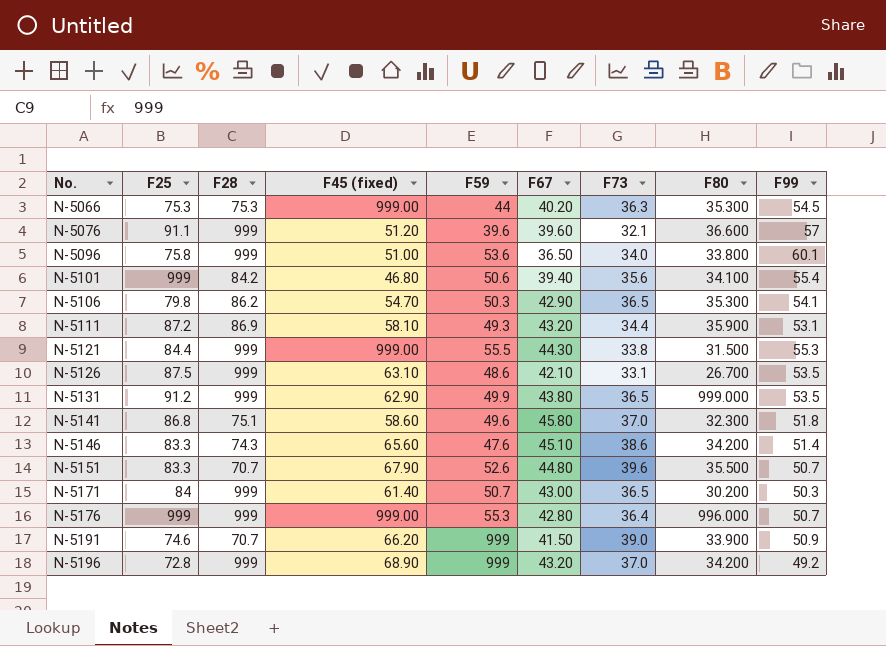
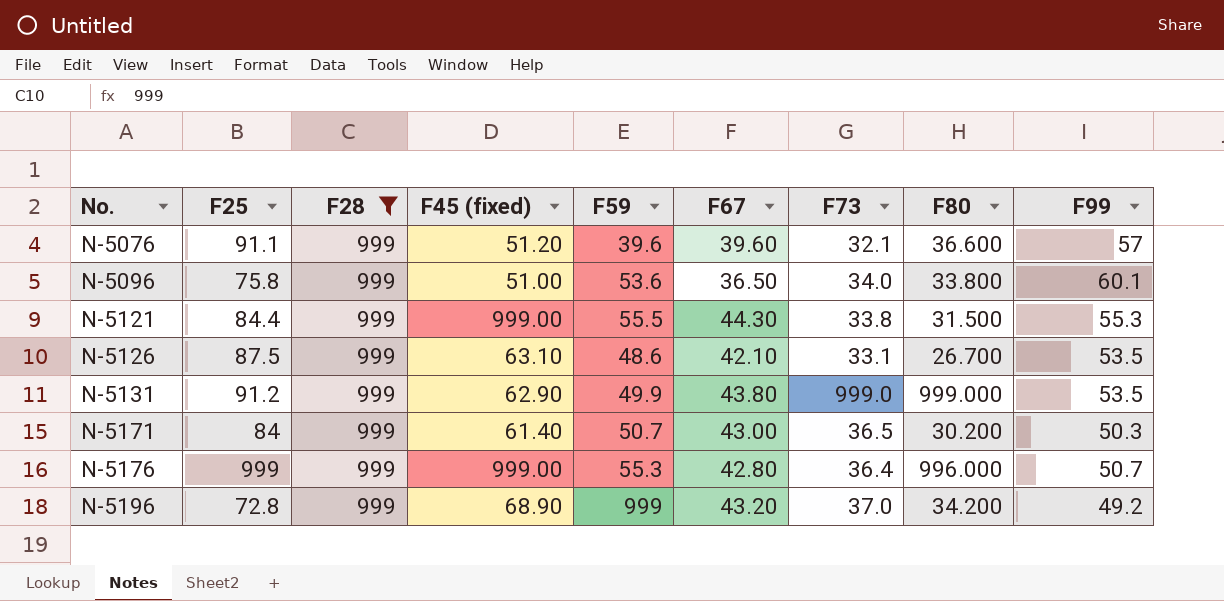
filter: none -> F28 = 999
N-5131 | F73: 36.5 -> 999.0

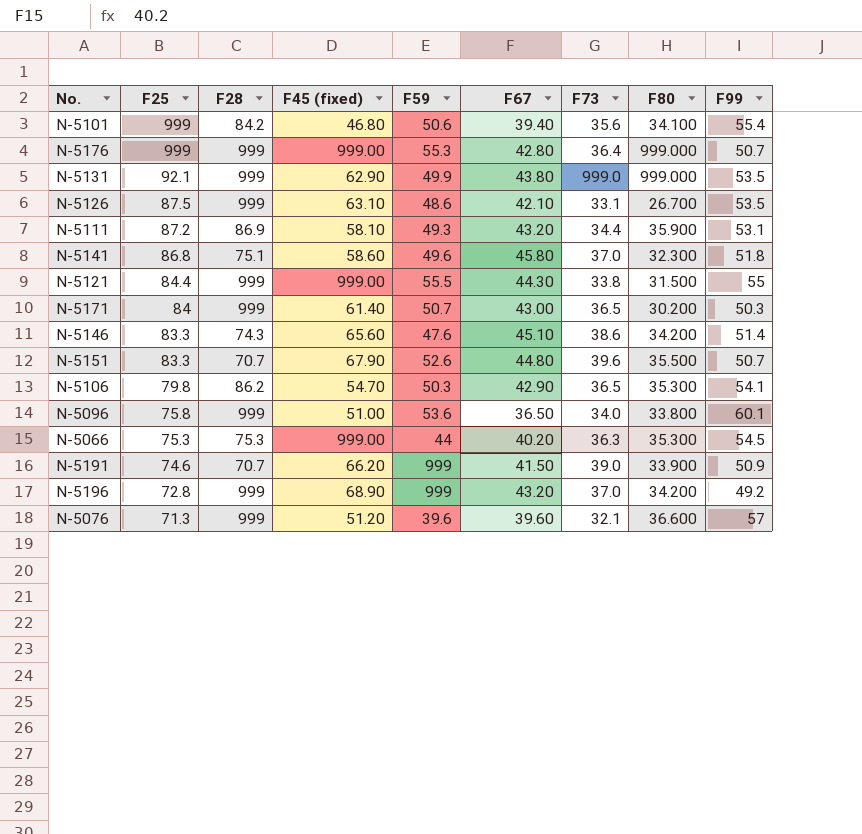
filter: F28 = 999 -> none
row order: No. ascending -> F25 descending
N-5176 | F80: 996.000 -> 999.000
N-5131 | F25: 91.2 -> 92.1
N-5121 | F99: 55.3 -> 55
N-5076 | F25: 91.1 -> 71.3

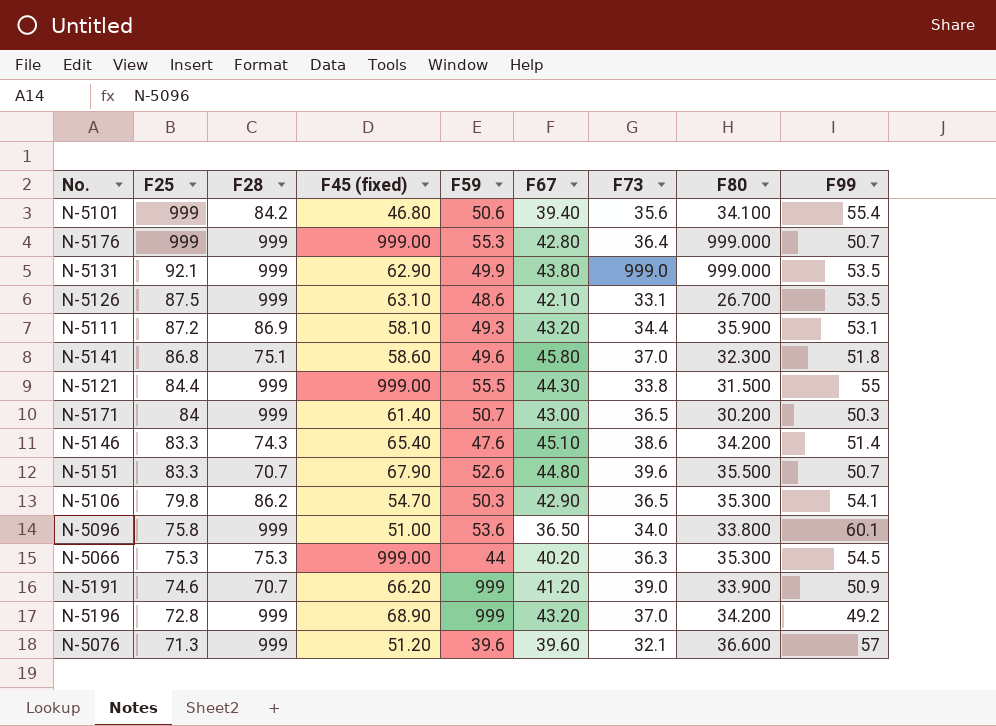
N-5146 | F45 (fixed): 65.60 -> 65.40
N-5191 | F67: 41.50 -> 41.20

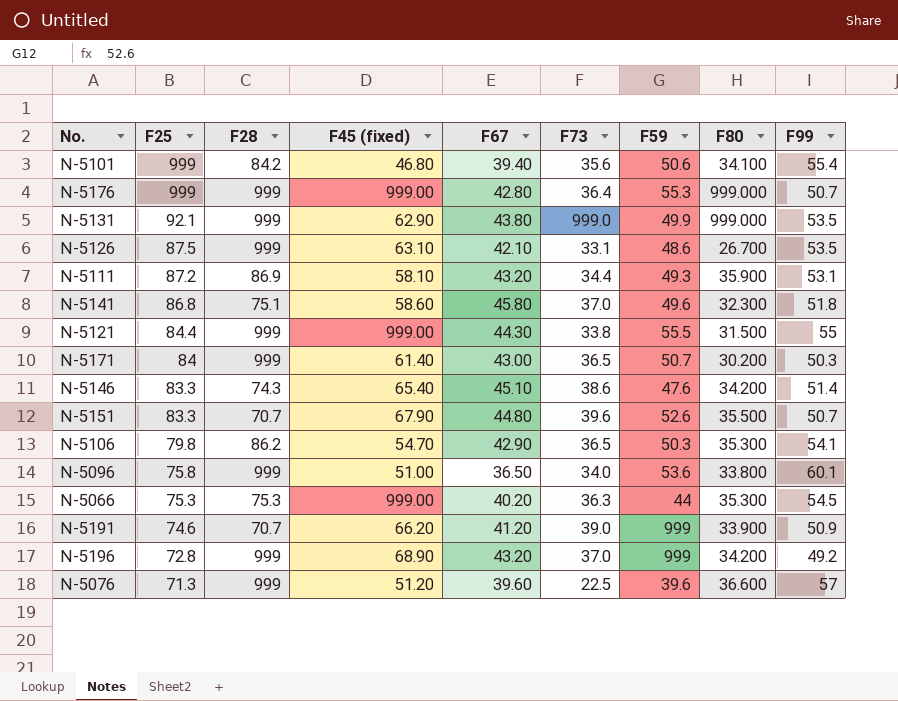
column F59 | position: 5 -> 7
N-5076 | F73: 32.1 -> 22.5

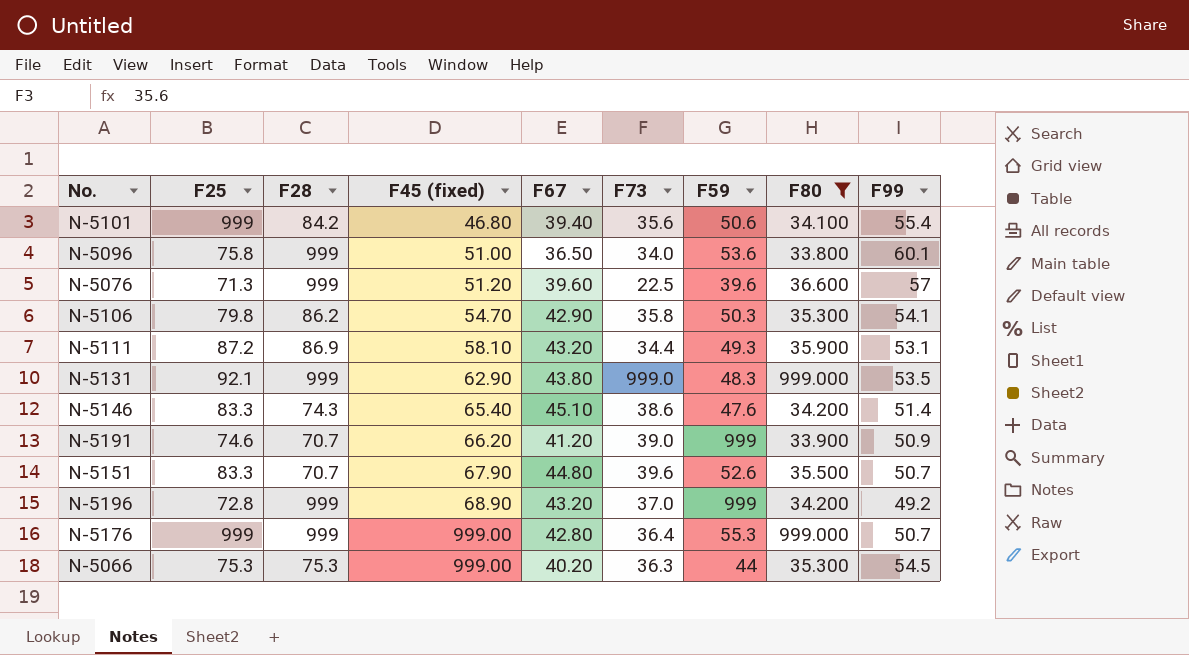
filter: none -> F80 >= 33.800
row order: F25 descending -> F45 (fixed) ascending
N-5106 | F73: 36.5 -> 35.8
N-5131 | F59: 49.9 -> 48.3

